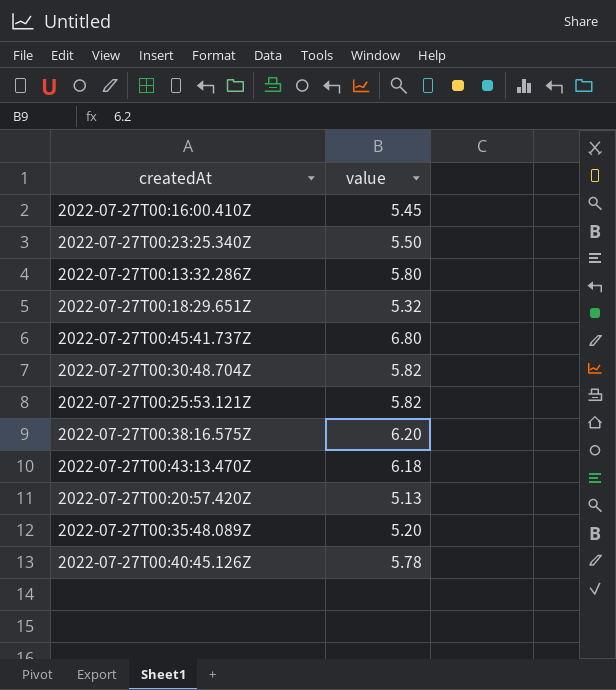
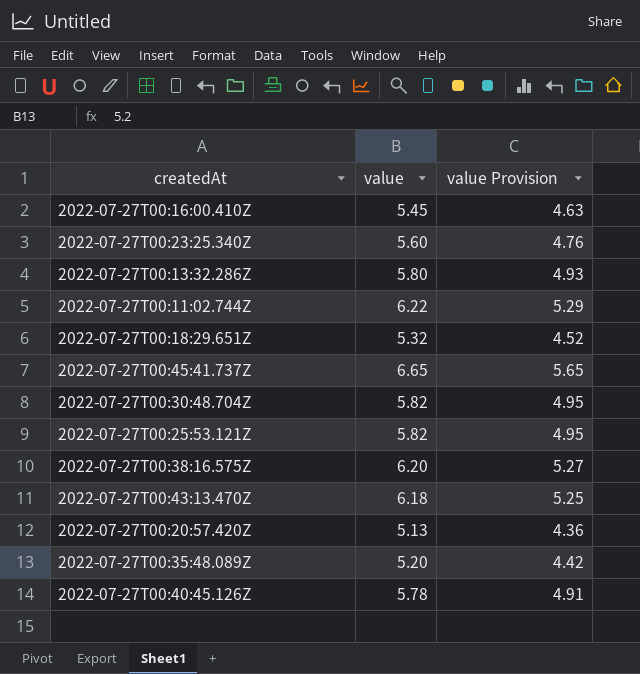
column value Provision | formula: none -> [value] * 0.85
2022-07-27T00:23:25.340Z | value: 5.50 -> 5.60
row 2022-07-27T00:11:02.744Z: none -> 6.22 | 5.29
2022-07-27T00:45:41.737Z | value: 6.80 -> 6.65

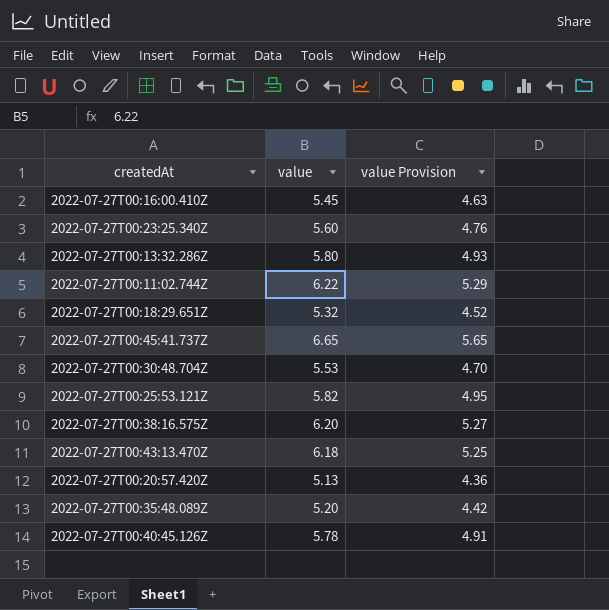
2022-07-27T00:30:48.704Z | value: 5.82 -> 5.53
2022-07-27T00:30:48.704Z | value Provision: 4.95 -> 4.70

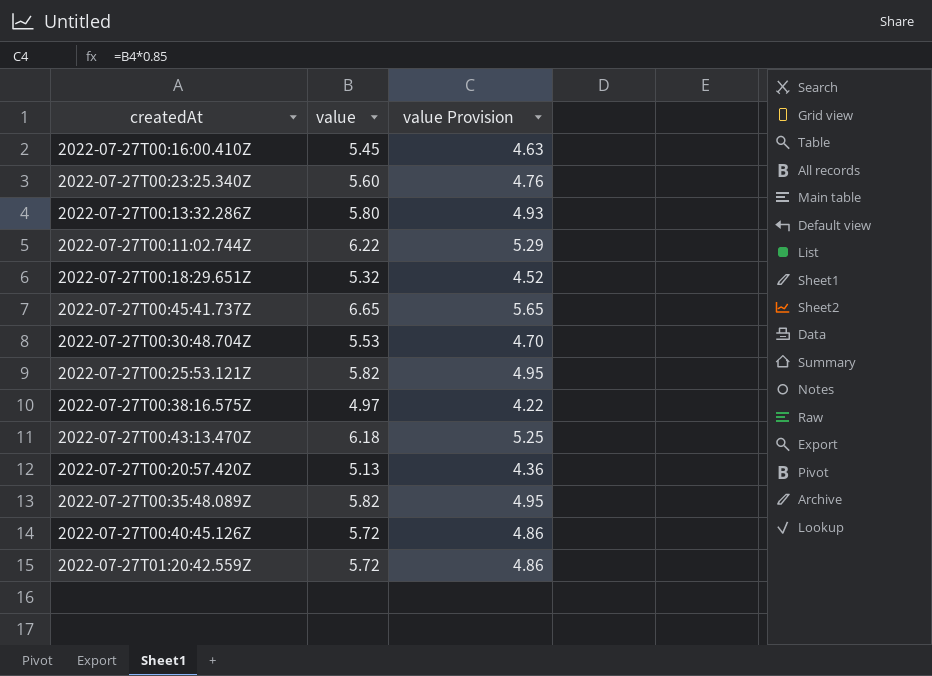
2022-07-27T00:38:16.575Z | value: 6.20 -> 4.97
2022-07-27T00:38:16.575Z | value Provision: 5.27 -> 4.22
2022-07-27T00:35:48.089Z | value: 5.20 -> 5.82
2022-07-27T00:35:48.089Z | value Provision: 4.42 -> 4.95
2022-07-27T00:40:45.126Z | value: 5.78 -> 5.72
2022-07-27T00:40:45.126Z | value Provision: 4.91 -> 4.86
row 2022-07-27T01:20:42.559Z: none -> 5.72 | 4.86

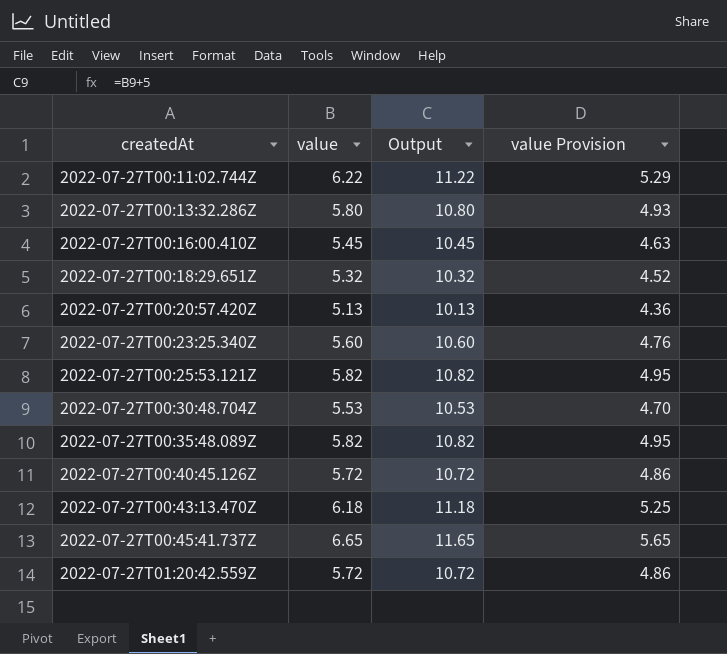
row order: none -> createdAt ascending
column Output | formula: none -> [value] + 5
row 2022-07-27T00:38:16.575Z: 4.97 | 4.22 -> none

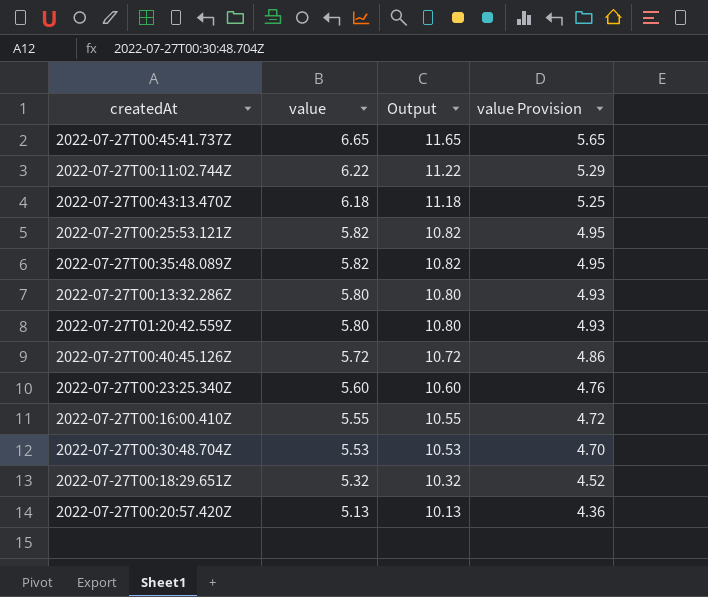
row order: createdAt ascending -> value descending
2022-07-27T01:20:42.559Z | value: 5.72 -> 5.80
2022-07-27T01:20:42.559Z | Output: 10.72 -> 10.80
2022-07-27T01:20:42.559Z | value Provision: 4.86 -> 4.93
2022-07-27T00:16:00.410Z | value: 5.45 -> 5.55
2022-07-27T00:16:00.410Z | Output: 10.45 -> 10.55
2022-07-27T00:16:00.410Z | value Provision: 4.63 -> 4.72

